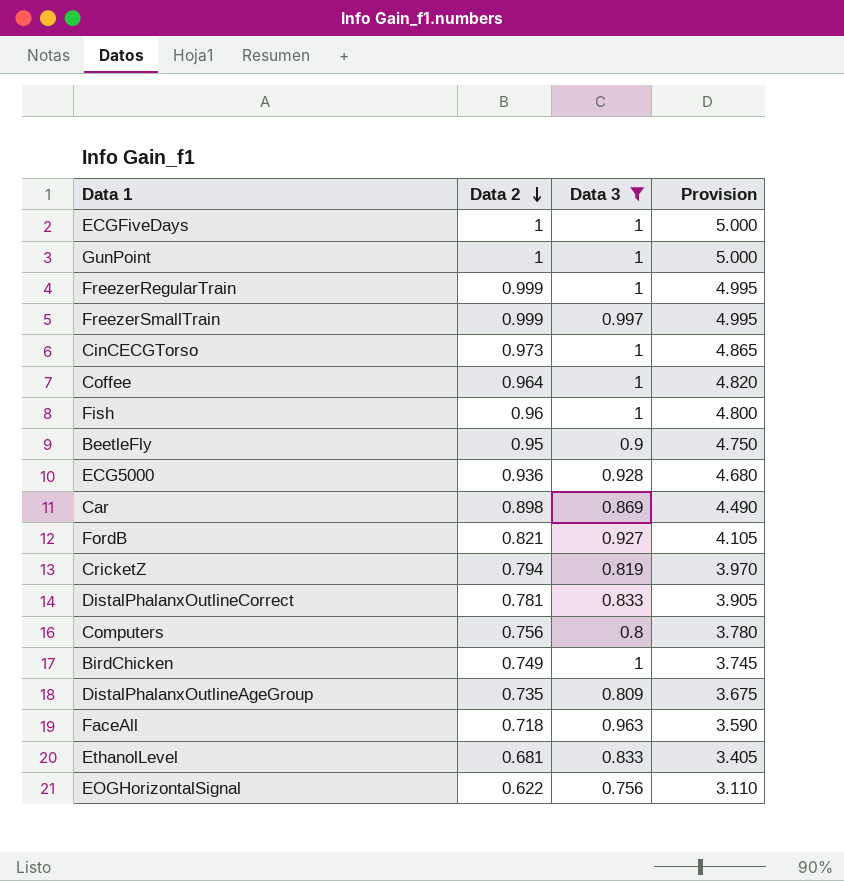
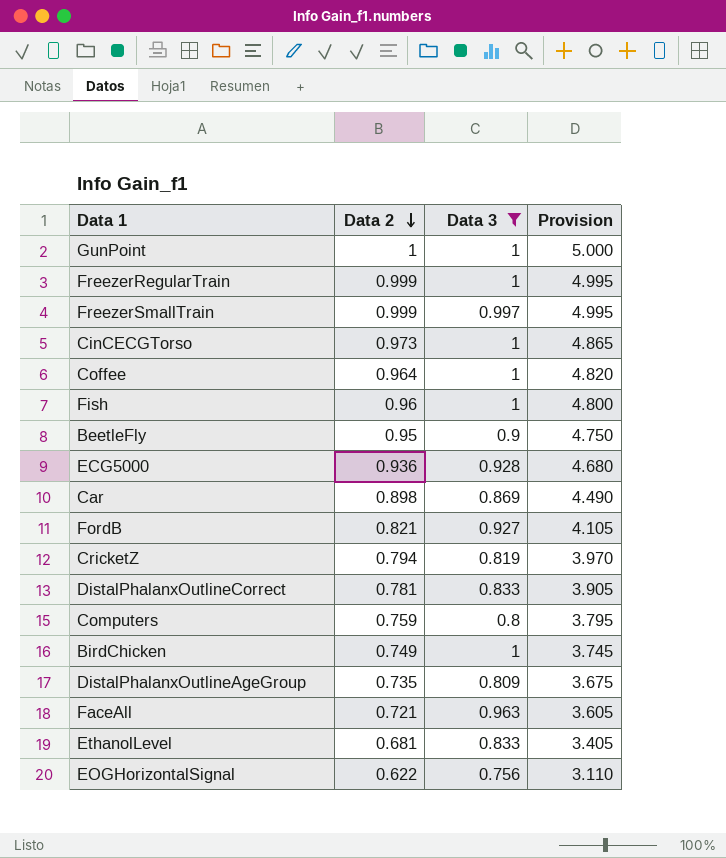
row ECGFiveDays: 1 | 1 | 5.000 -> none
Computers | Data 2: 0.756 -> 0.759
Computers | Provision: 3.780 -> 3.795
FaceAll | Data 2: 0.718 -> 0.721
FaceAll | Provision: 3.590 -> 3.605

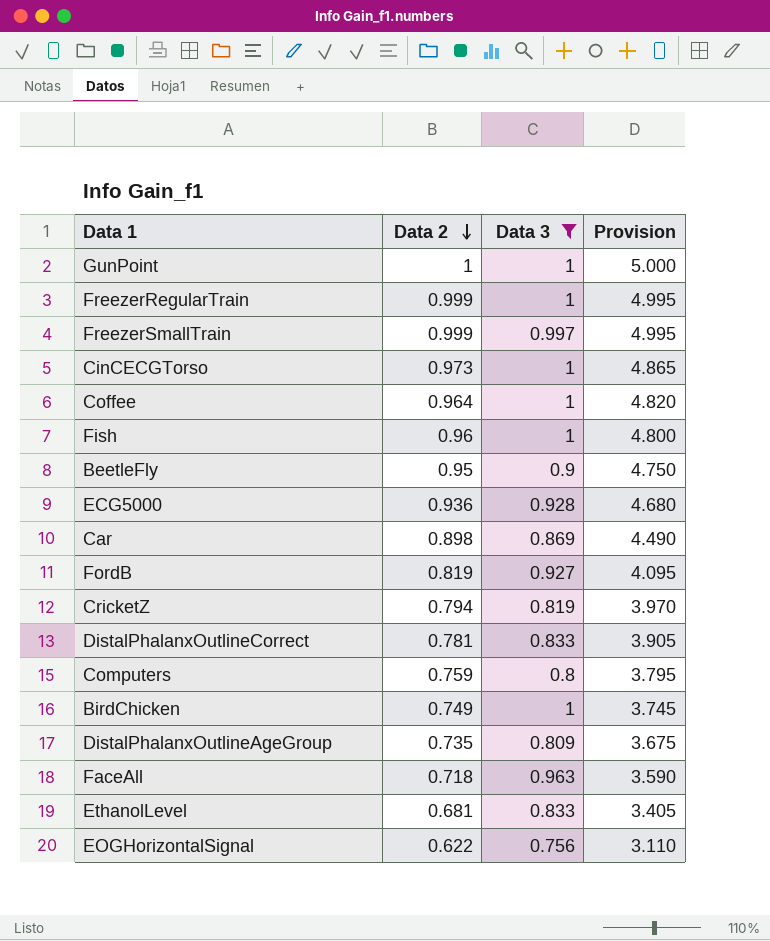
FordB | Data 2: 0.821 -> 0.819
FordB | Provision: 4.105 -> 4.095
FaceAll | Data 2: 0.721 -> 0.718
FaceAll | Provision: 3.605 -> 3.590

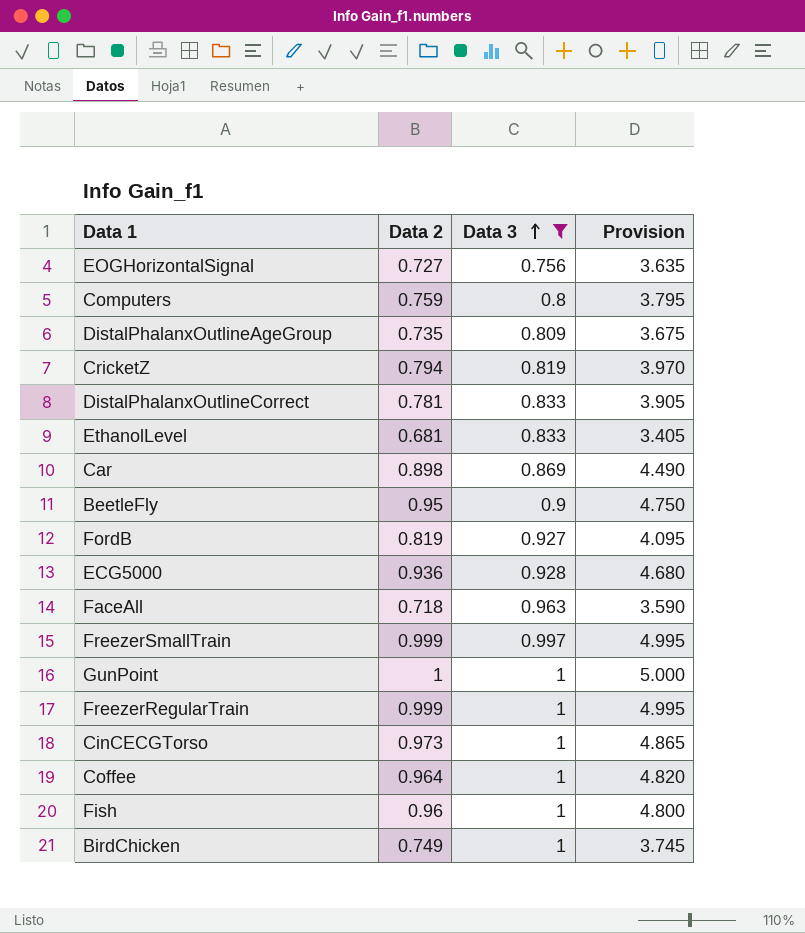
row order: Data 2 descending -> Data 3 ascending
EOGHorizontalSignal | Data 2: 0.622 -> 0.727
EOGHorizontalSignal | Provision: 3.110 -> 3.635

